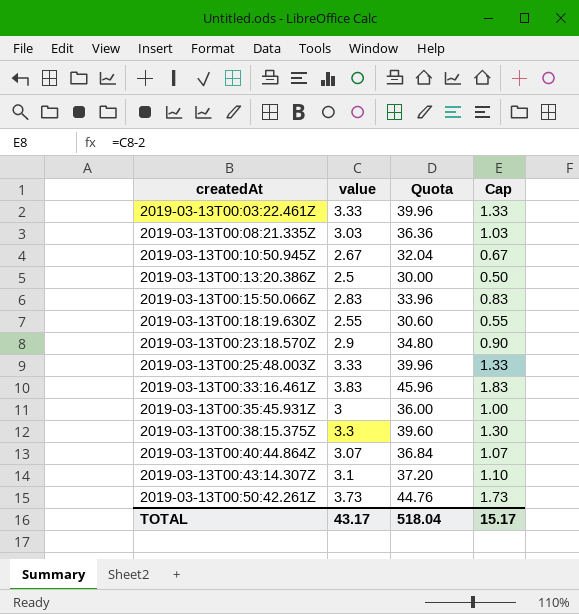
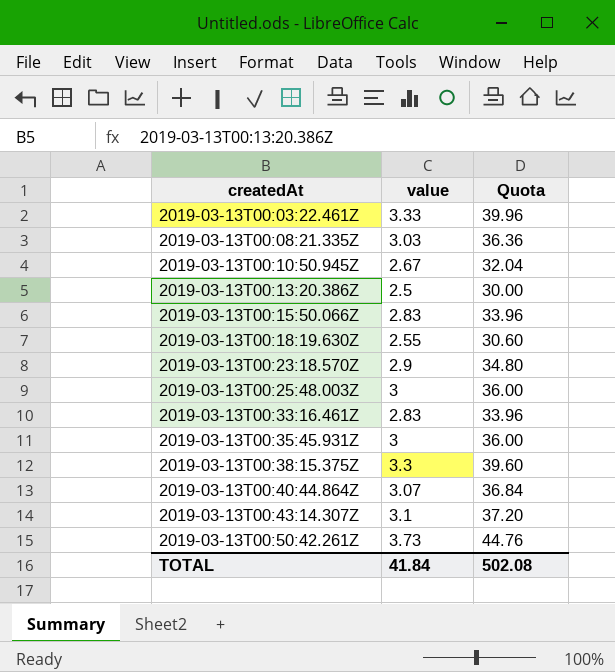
column Cap | formula: [value] - 2 -> none
2019-03-13T00:25:48.003Z | value: 3.33 -> 3
2019-03-13T00:25:48.003Z | Quota: 39.96 -> 36.00
2019-03-13T00:33:16.461Z | value: 3.83 -> 2.83
2019-03-13T00:33:16.461Z | Quota: 45.96 -> 33.96
TOTAL | value: 43.17 -> 41.84
TOTAL | Quota: 518.04 -> 502.08

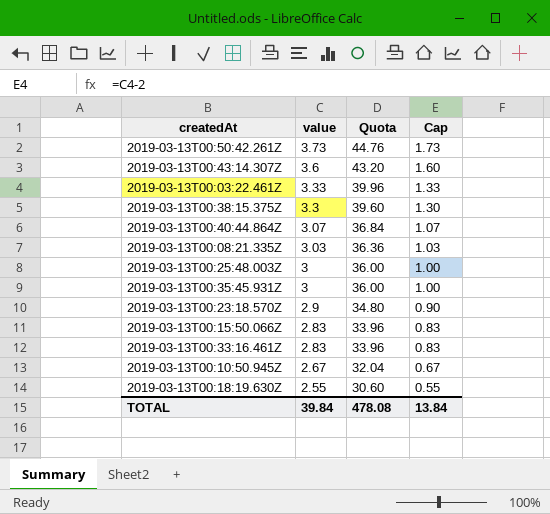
row order: createdAt ascending -> value descending
column Cap | formula: none -> [value] - 2
row 2019-03-13T00:13:20.386Z: 2.5 | 30.00 -> none
2019-03-13T00:43:14.307Z | value: 3.1 -> 3.6
2019-03-13T00:43:14.307Z | Quota: 37.20 -> 43.20
TOTAL | value: 41.84 -> 39.84
TOTAL | Quota: 502.08 -> 478.08

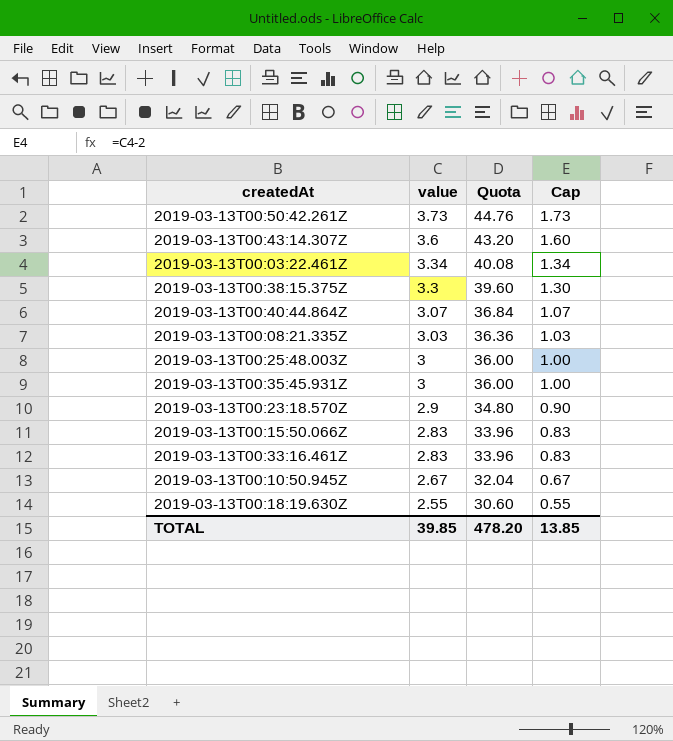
2019-03-13T00:03:22.461Z | value: 3.33 -> 3.34
2019-03-13T00:03:22.461Z | Quota: 39.96 -> 40.08
2019-03-13T00:03:22.461Z | Cap: 1.33 -> 1.34
TOTAL | value: 39.84 -> 39.85
TOTAL | Quota: 478.08 -> 478.20
TOTAL | Cap: 13.84 -> 13.85

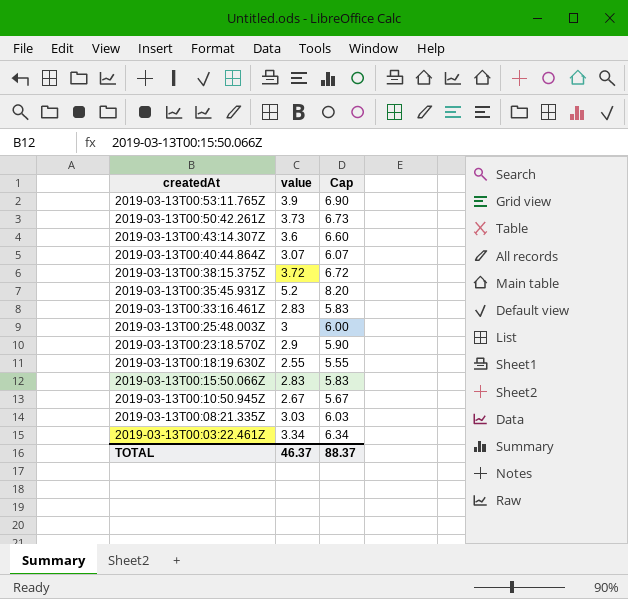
row order: value descending -> createdAt descending
column Quota | formula: [value] * 12 -> none
column Cap | formula: [value] - 2 -> [value] + 3
row 2019-03-13T00:53:11.765Z: none -> 3.9 | 6.90
2019-03-13T00:38:15.375Z | value: 3.3 -> 3.72
2019-03-13T00:35:45.931Z | value: 3 -> 5.2
TOTAL | value: 39.85 -> 46.37
TOTAL | Cap: 13.85 -> 88.37

